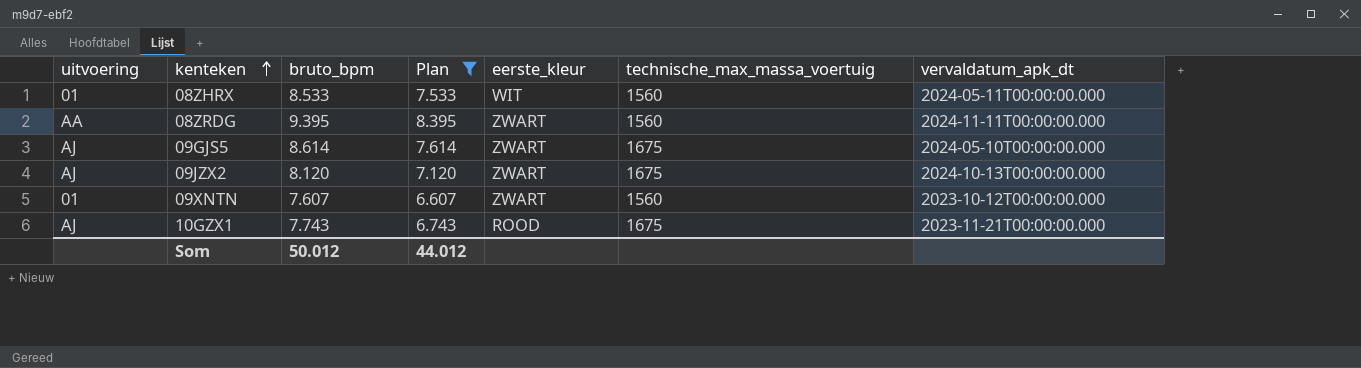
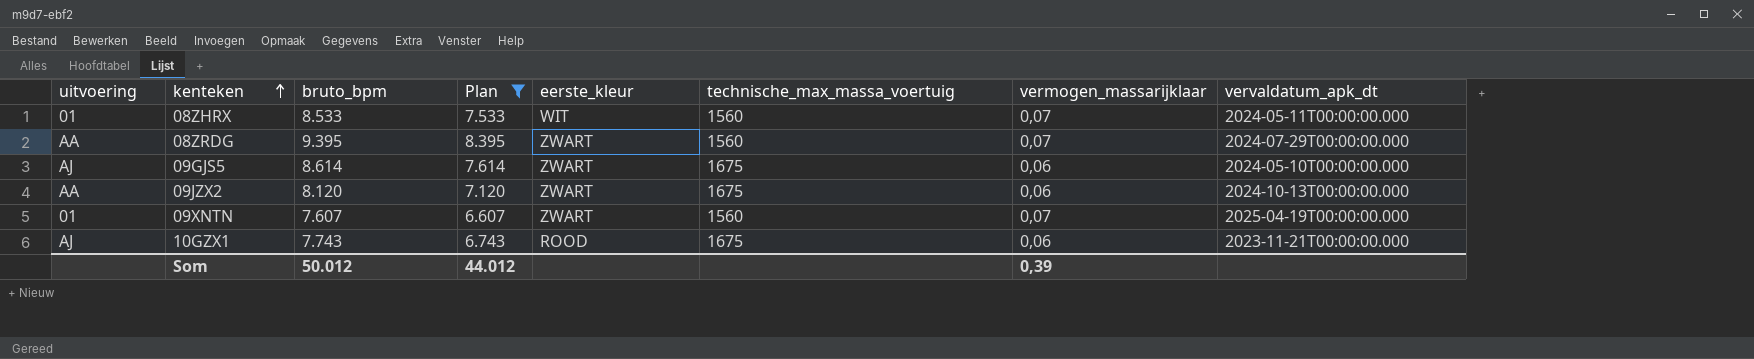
column vermogen_massarijklaar | position: none -> 7
08ZRDG | vervaldatum_apk_dt: 2024-11-11T00:00:00.000 -> 2024-07-29T00:00:00.000
09JZX2 | uitvoering: AJ -> AA
09XNTN | vervaldatum_apk_dt: 2023-10-12T00:00:00.000 -> 2025-04-19T00:00:00.000

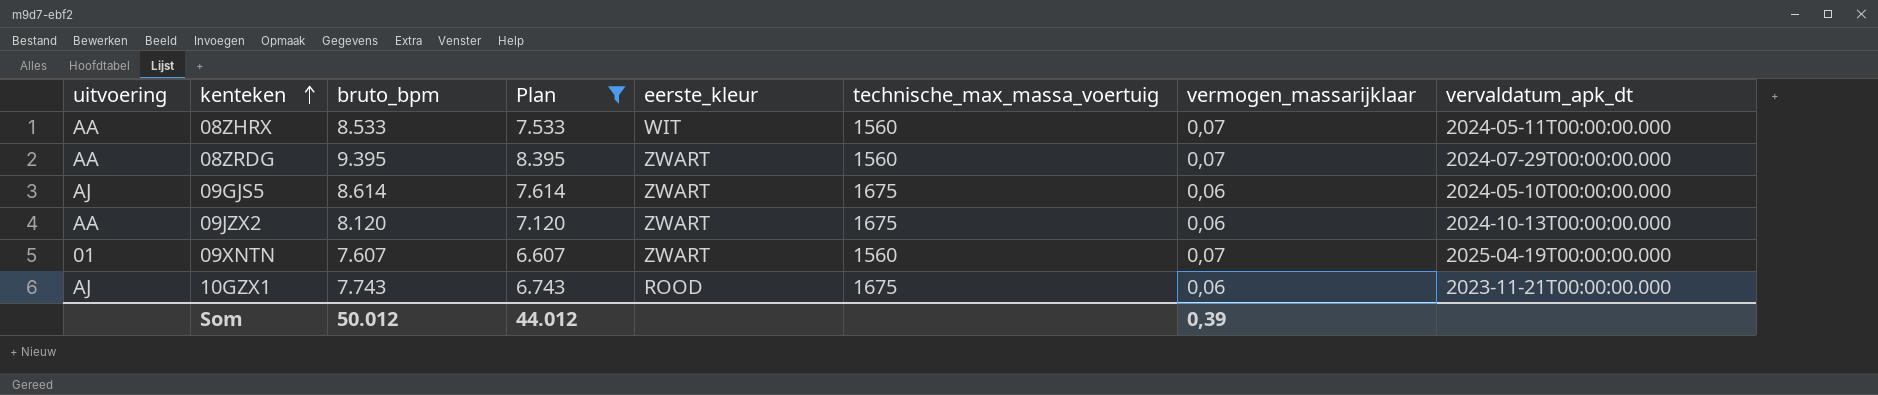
08ZHRX | uitvoering: 01 -> AA

